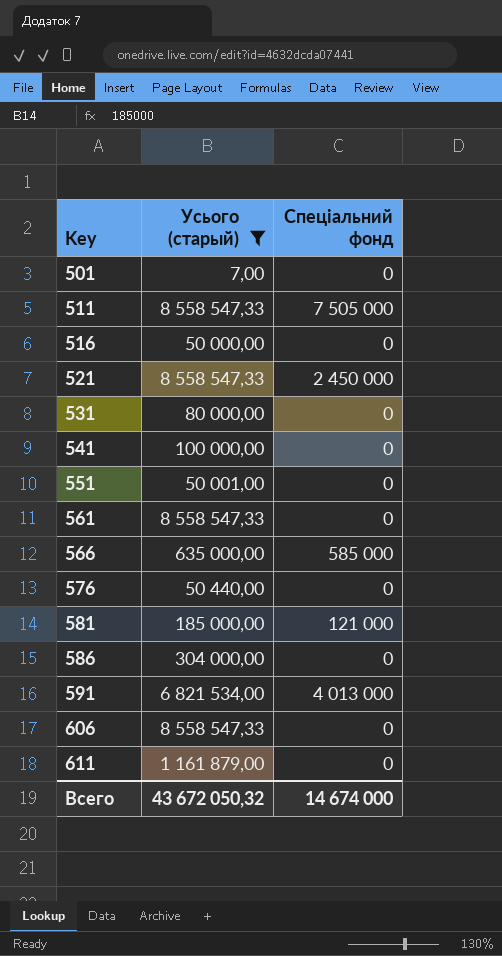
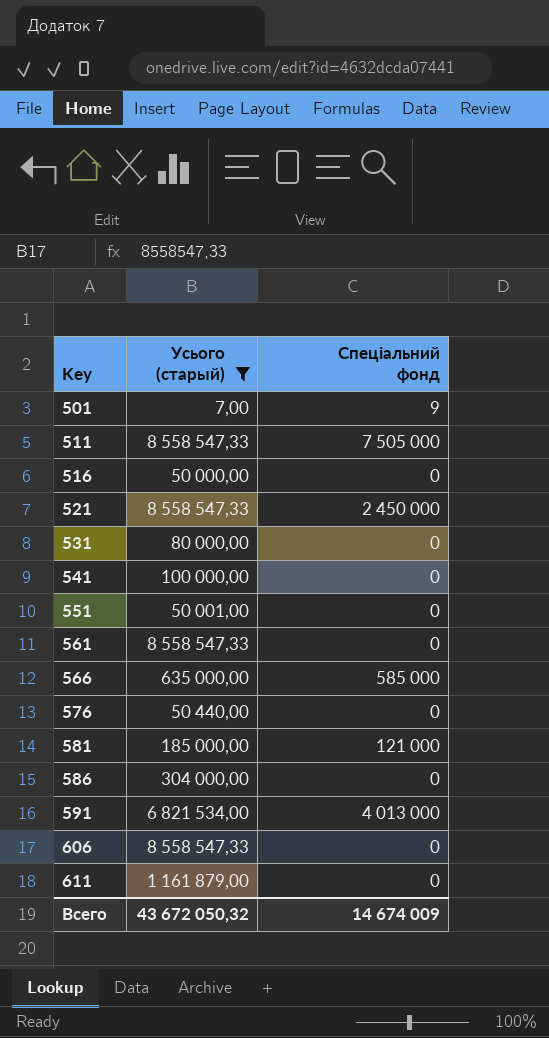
501 | Спеціальний фонд: 0 -> 9
Всего | Спеціальний фонд: 14 674 000 -> 14 674 009

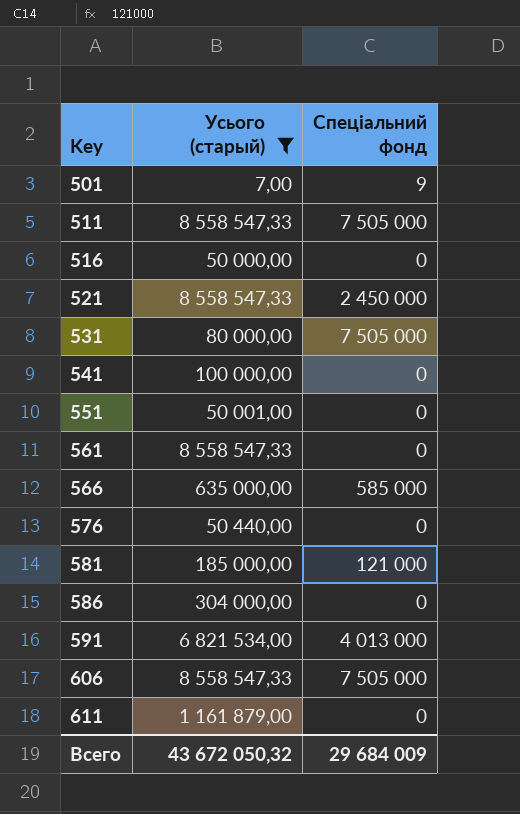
531 | Спеціальний фонд: 0 -> 7 505 000
606 | Спеціальний фонд: 0 -> 7 505 000
Всего | Спеціальний фонд: 14 674 009 -> 29 684 009

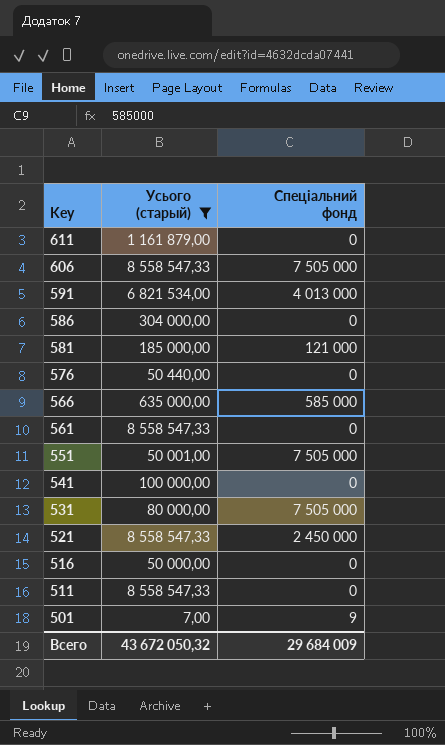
row order: Key ascending -> Key descending
551 | Спеціальний фонд: 0 -> 7 505 000
511 | Спеціальний фонд: 7 505 000 -> 0

